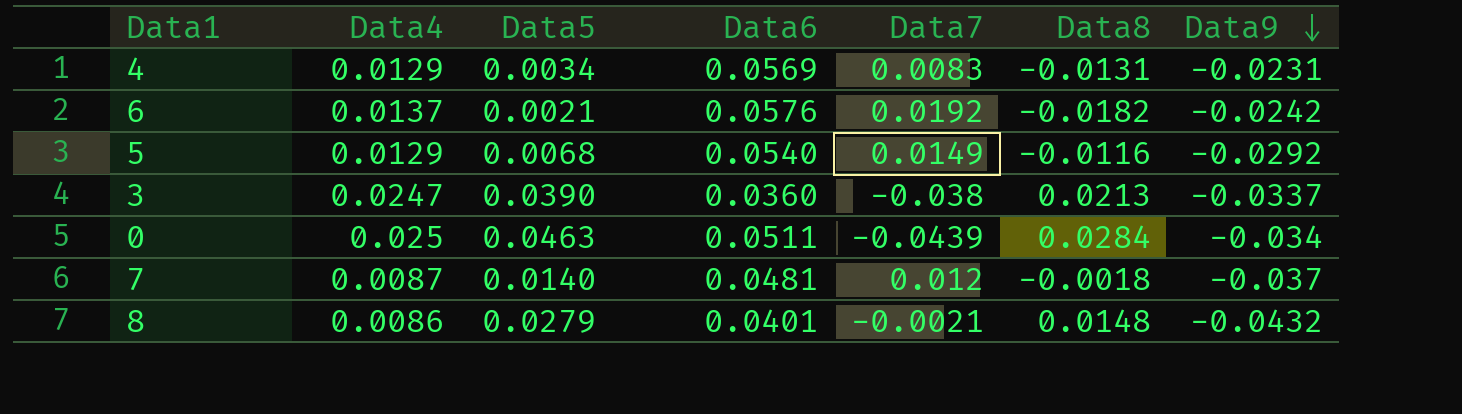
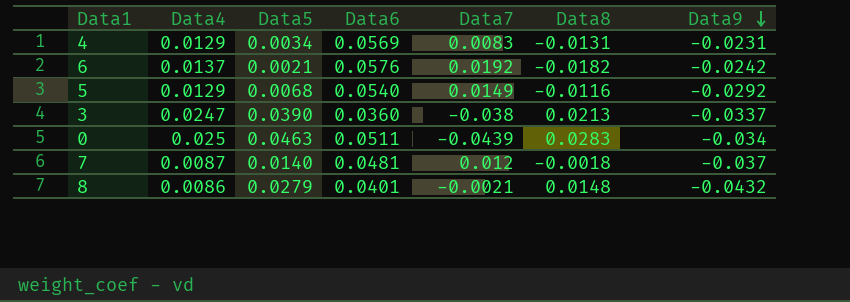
0 | Data8: 0.0284 -> 0.0283

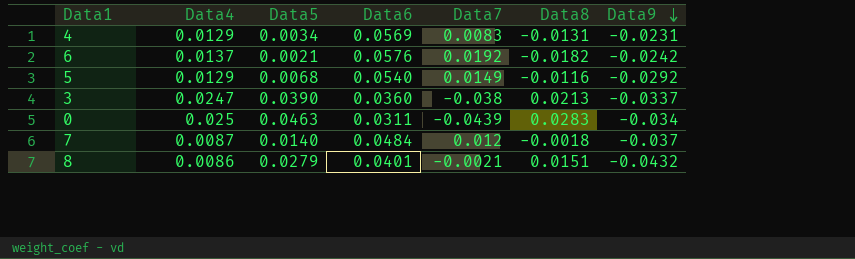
0 | Data6: 0.0511 -> 0.0311
7 | Data6: 0.0481 -> 0.0484
8 | Data8: 0.0148 -> 0.0151

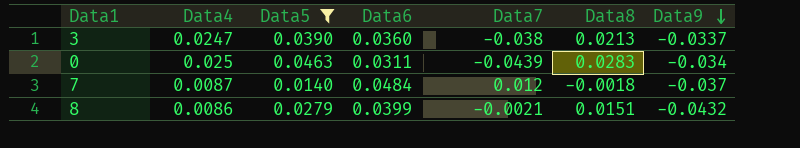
filter: none -> Data5 >= 0.0140
8 | Data6: 0.0401 -> 0.0399

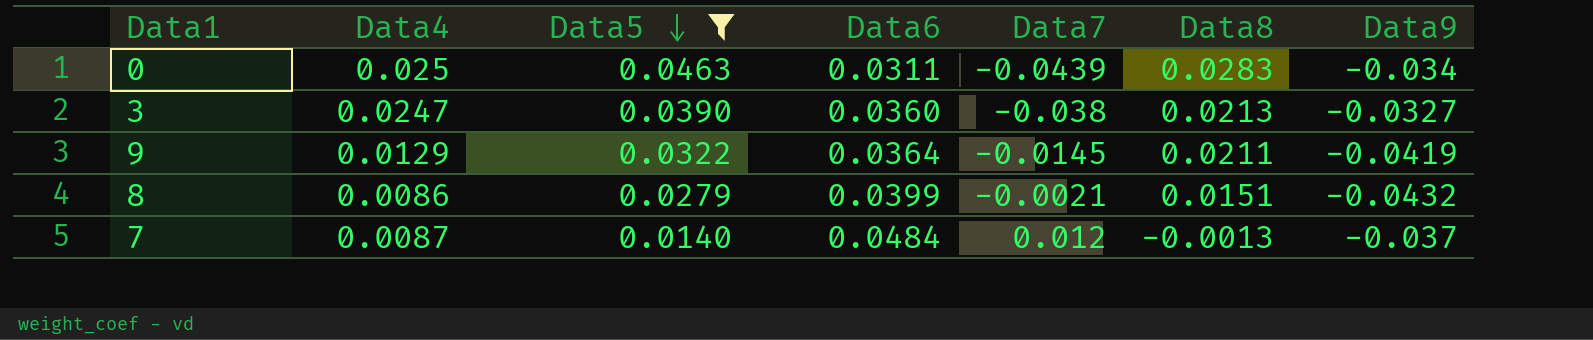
row order: Data9 descending -> Data5 descending
3 | Data9: -0.0337 -> -0.0327
row 9: none -> 0.0129 | 0.0322 | 0.0364 | -0.0145 | 0.0211 | -0.0419
7 | Data8: -0.0018 -> -0.0013

